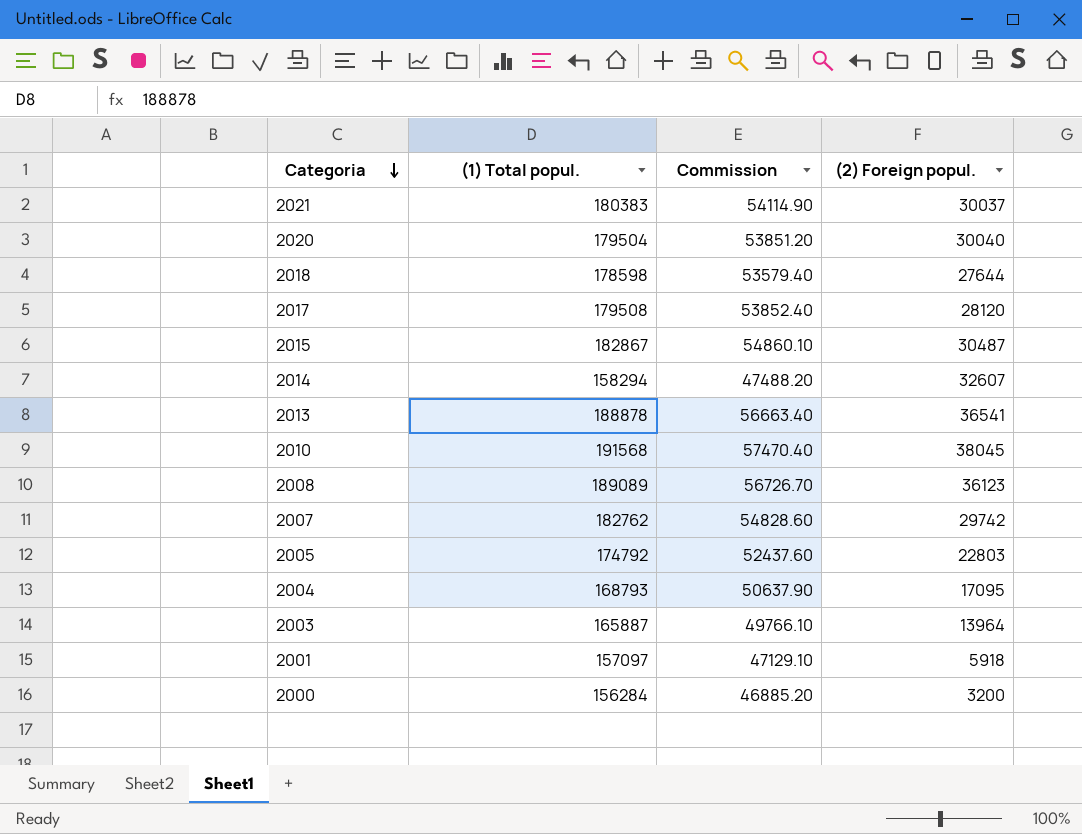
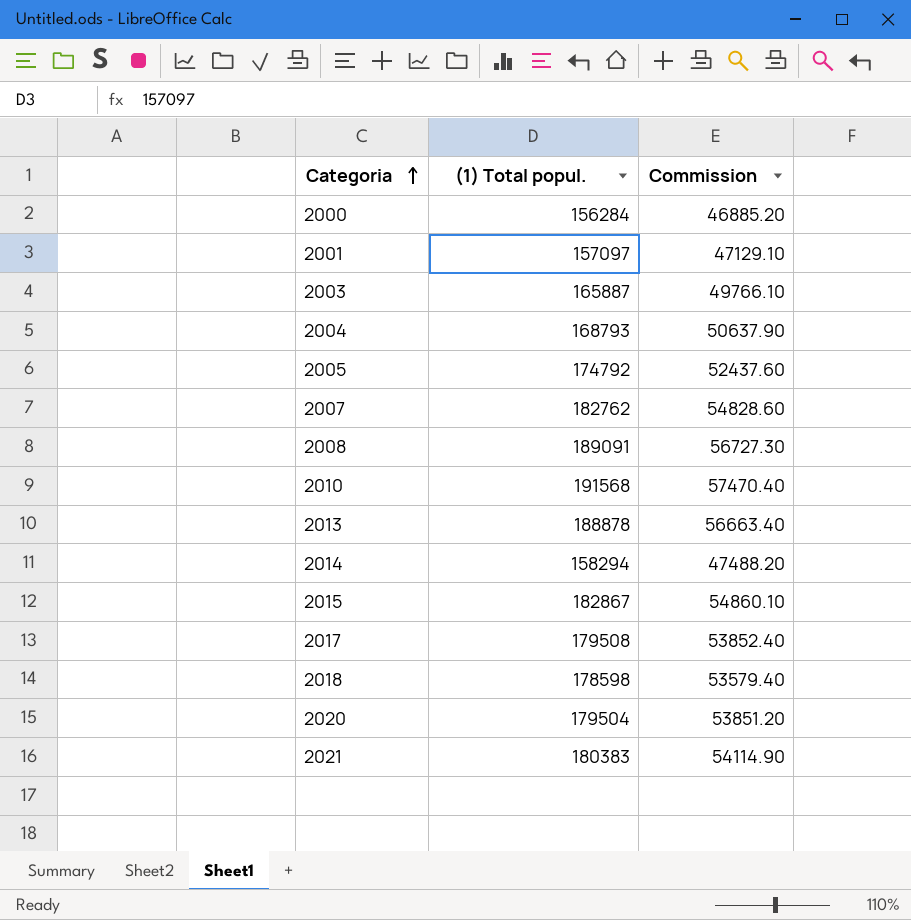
row order: Categoria descending -> Categoria ascending
column (2) Foreign popul. | position: 4 -> none
2008 | (1) Total popul.: 189089 -> 189091
2008 | Commission: 56726.70 -> 56727.30

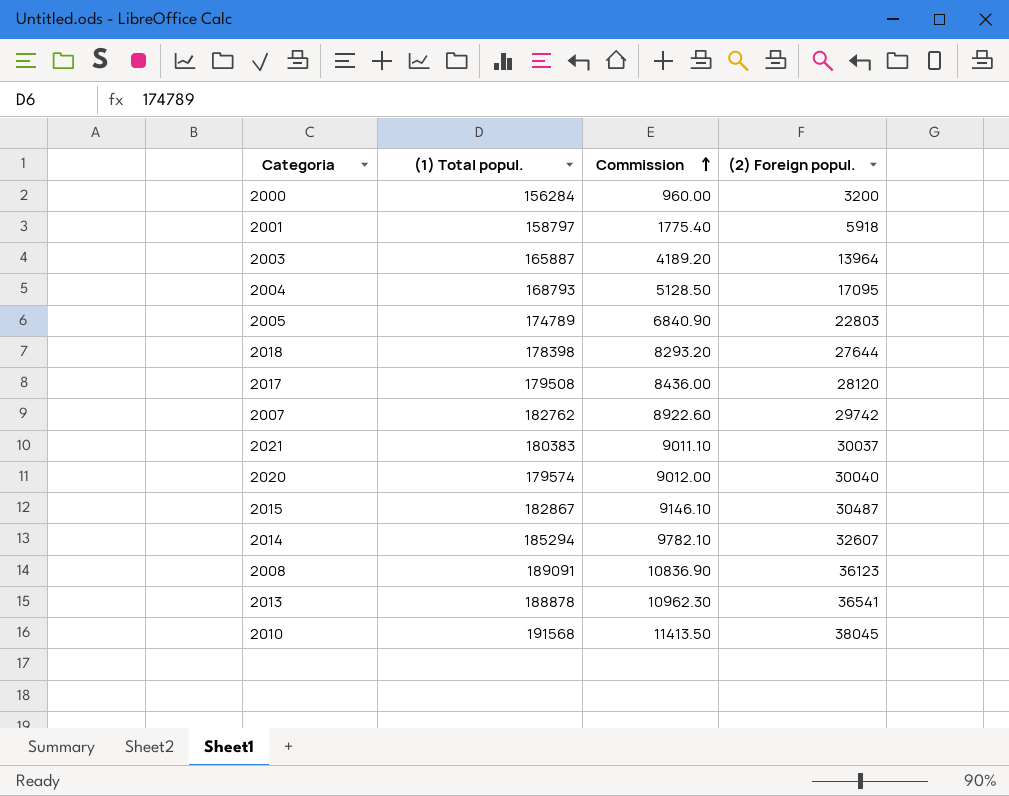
row order: Categoria ascending -> Commission ascending
column Commission | formula: [(1) Total popul.] * 0.3 -> [(2) Foreign popul.] * 0.3
column (2) Foreign popul. | position: none -> 4
2001 | (1) Total popul.: 157097 -> 158797
2005 | (1) Total popul.: 174792 -> 174789
2018 | (1) Total popul.: 178598 -> 178398
2020 | (1) Total popul.: 179504 -> 179574
2014 | (1) Total popul.: 158294 -> 185294

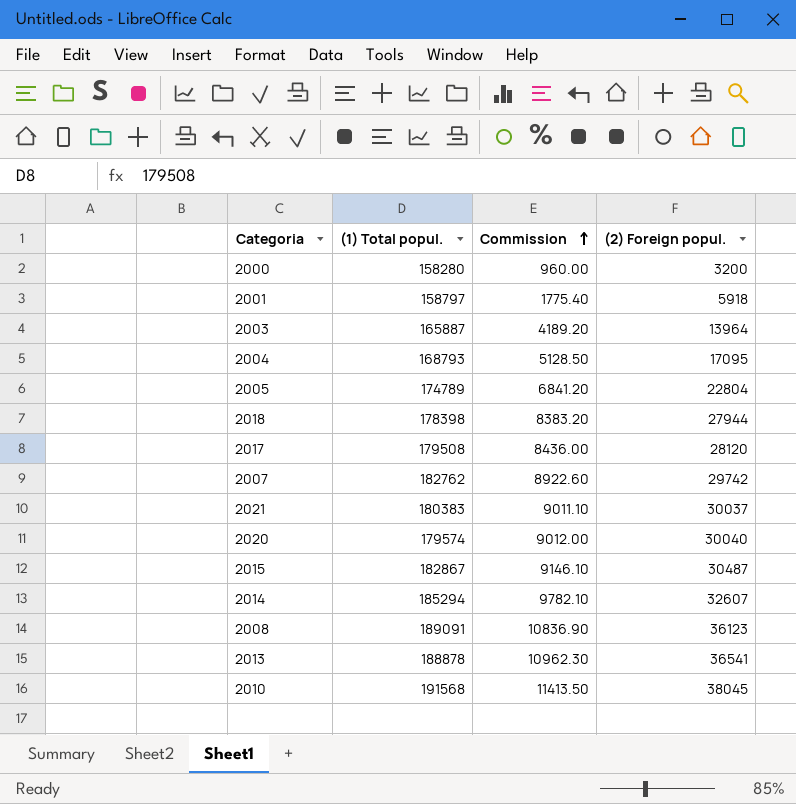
2000 | (1) Total popul.: 156284 -> 158280
2005 | Commission: 6840.90 -> 6841.20
2005 | (2) Foreign popul.: 22803 -> 22804
2018 | Commission: 8293.20 -> 8383.20
2018 | (2) Foreign popul.: 27644 -> 27944

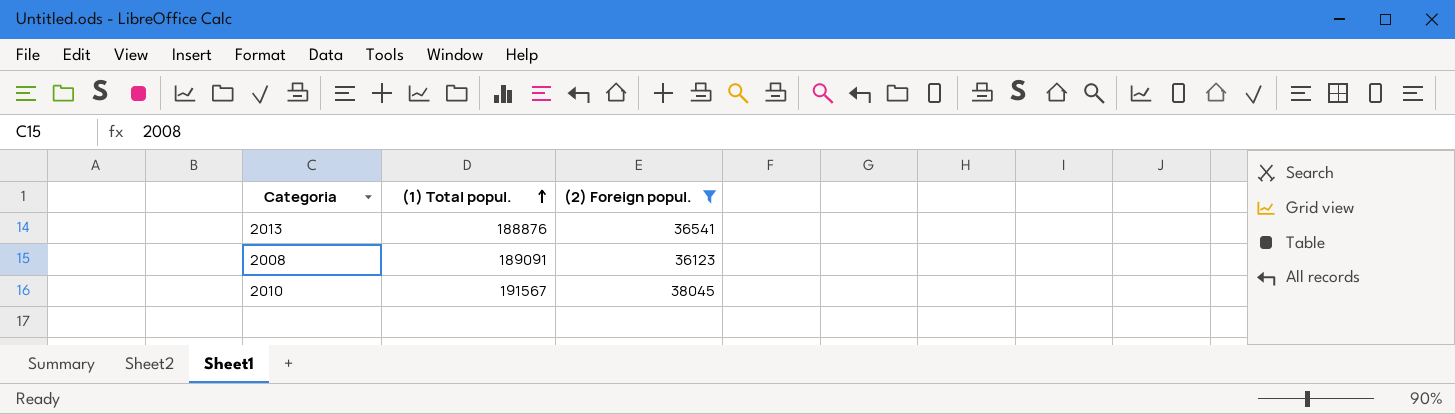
filter: none -> (2) Foreign popul. >= 36123
row order: Commission ascending -> (1) Total popul. ascending
column Commission | formula: [(2) Foreign popul.] * 0.3 -> none
2013 | (1) Total popul.: 188878 -> 188876
2010 | (1) Total popul.: 191568 -> 191567

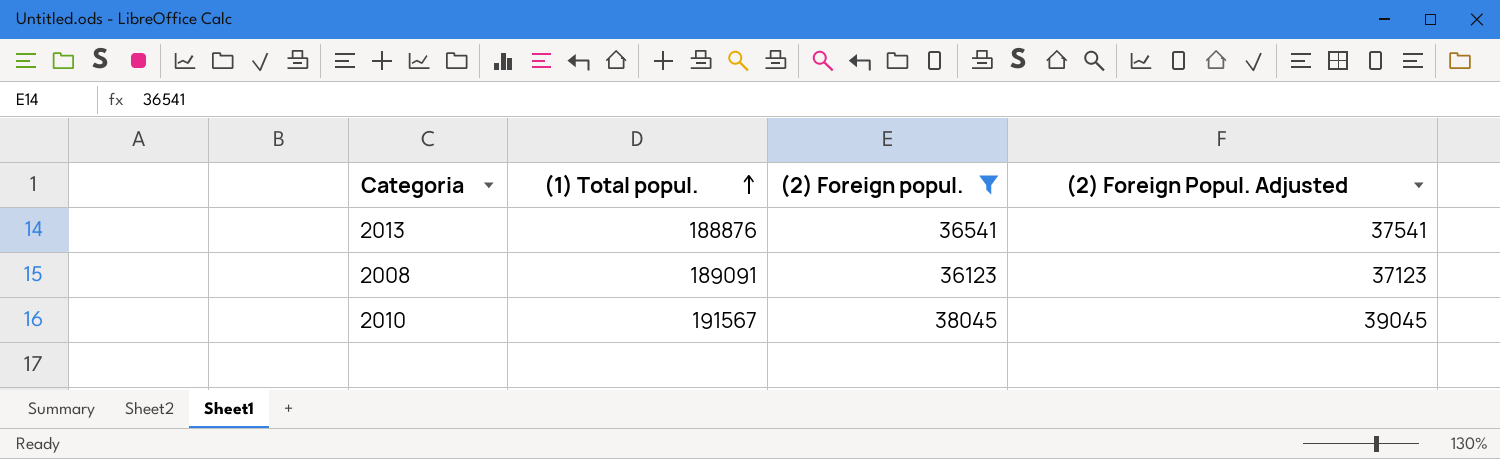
column (2) Foreign Popul. Adjusted | formula: none -> [(2) Foreign popul.] + 1000

